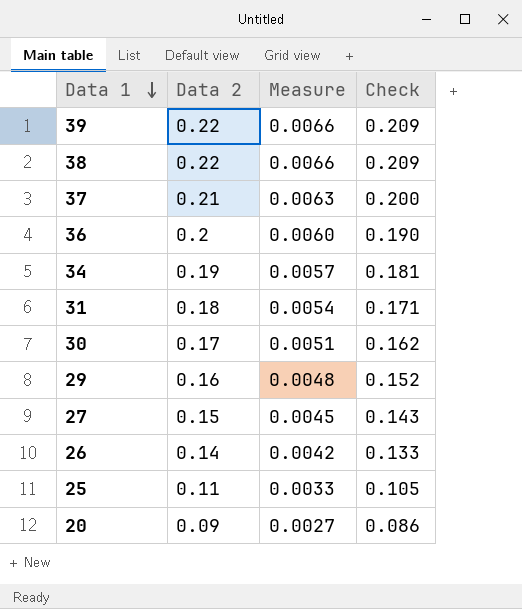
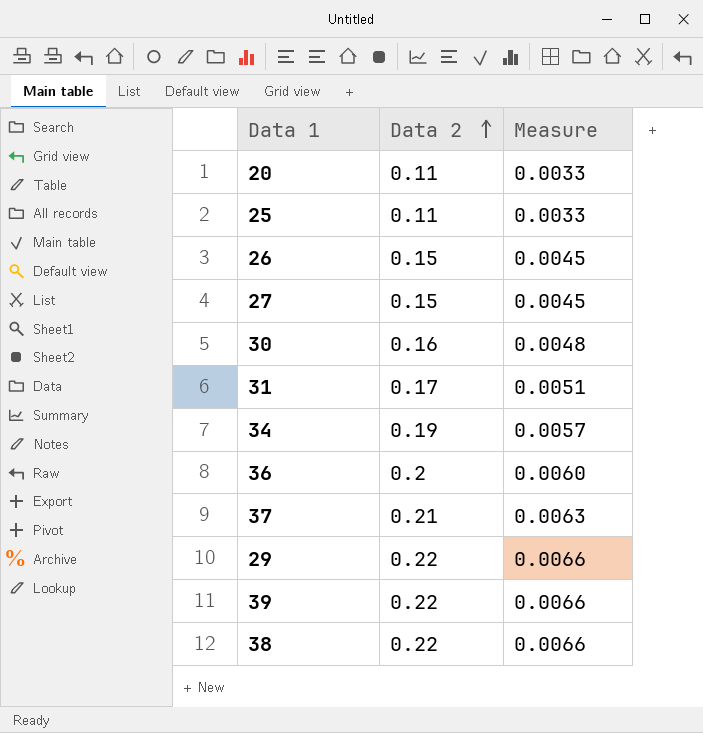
row order: Data 1 descending -> Data 2 ascending
column Check | formula: [Data 2] * 0.95 -> none
20 | Data 2: 0.09 -> 0.11
20 | Measure: 0.0027 -> 0.0033
26 | Data 2: 0.14 -> 0.15
26 | Measure: 0.0042 -> 0.0045
30 | Data 2: 0.17 -> 0.16
30 | Measure: 0.0051 -> 0.0048
31 | Data 2: 0.18 -> 0.17
31 | Measure: 0.0054 -> 0.0051
29 | Data 2: 0.16 -> 0.22
29 | Measure: 0.0048 -> 0.0066

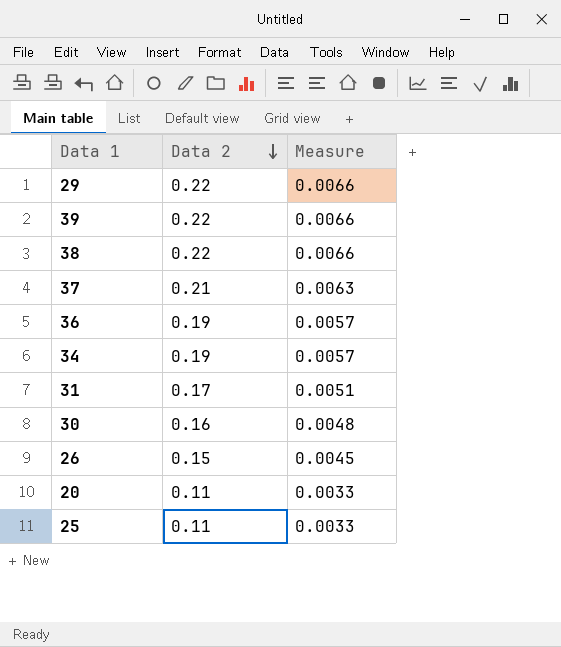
row order: Data 2 ascending -> Data 2 descending
row 27: 0.15 | 0.0045 -> none
36 | Data 2: 0.2 -> 0.19
36 | Measure: 0.0060 -> 0.0057

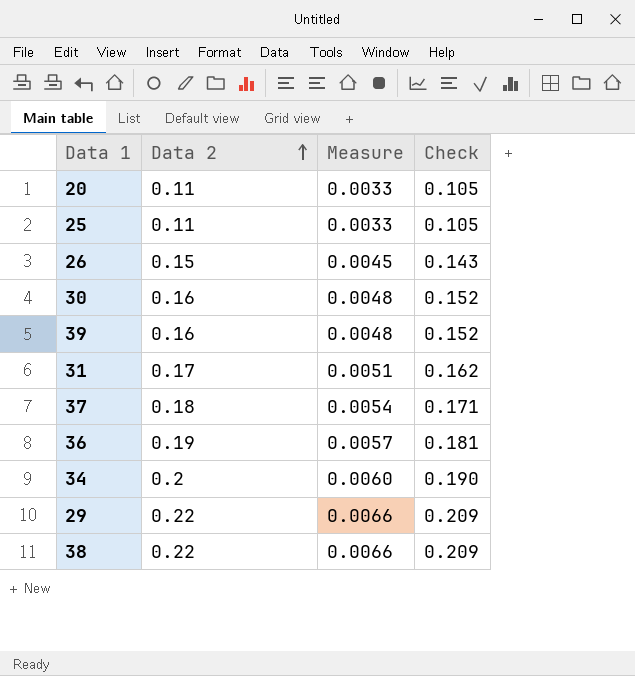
row order: Data 2 descending -> Data 2 ascending
column Check | formula: none -> [Data 2] * 0.95
39 | Data 2: 0.22 -> 0.16
39 | Measure: 0.0066 -> 0.0048
37 | Data 2: 0.21 -> 0.18
37 | Measure: 0.0063 -> 0.0054
34 | Data 2: 0.19 -> 0.2
34 | Measure: 0.0057 -> 0.0060

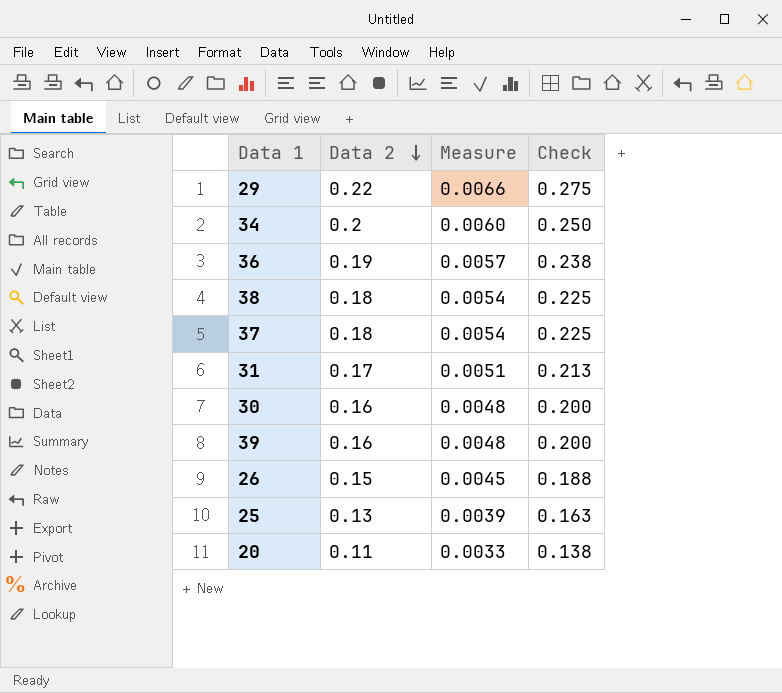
row order: Data 2 ascending -> Data 2 descending
column Check | formula: [Data 2] * 0.95 -> [Data 2] * 1.25
38 | Data 2: 0.22 -> 0.18
38 | Measure: 0.0066 -> 0.0054
25 | Data 2: 0.11 -> 0.13
25 | Measure: 0.0033 -> 0.0039

